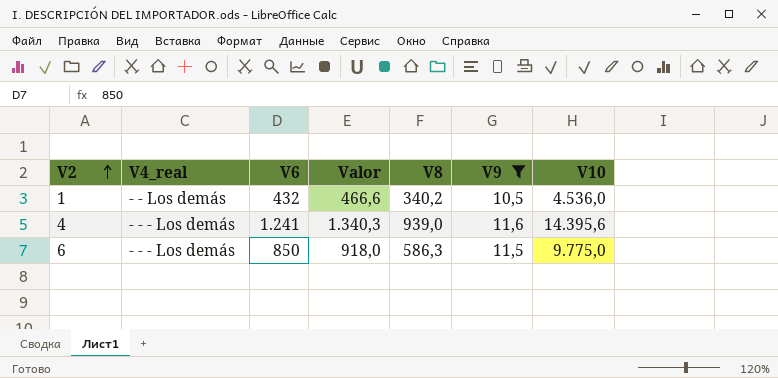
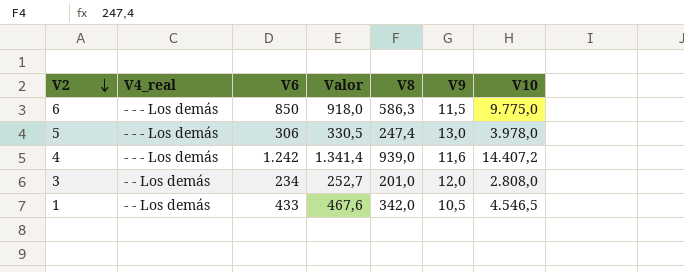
filter: V9 <= 11,6 -> none
row order: V2 ascending -> V2 descending
4 | V6: 1.241 -> 1.242
4 | Valor: 1.340,3 -> 1.341,4
4 | V10: 14.395,6 -> 14.407,2
1 | V6: 432 -> 433
1 | Valor: 466,6 -> 467,6
1 | V8: 340,2 -> 342,0
1 | V10: 4.536,0 -> 4.546,5

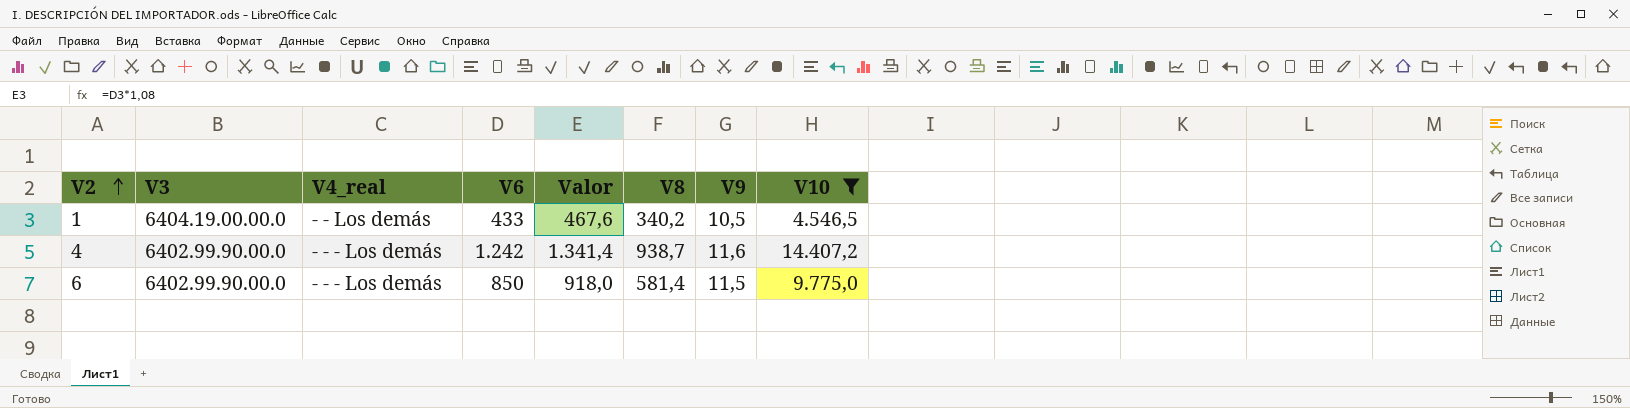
filter: none -> V10 >= 4.546,5
row order: V2 descending -> V2 ascending
column V3 | position: none -> 2
1 | V8: 342,0 -> 340,2
4 | V8: 939,0 -> 938,7
6 | V8: 586,3 -> 581,4

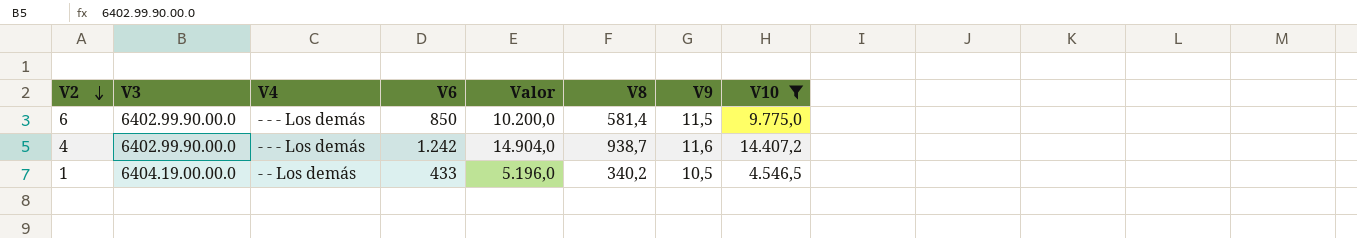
row order: V2 ascending -> V2 descending
column name: V4_real -> V4
column Valor | formula: [V6] * 1,08 -> [V6] * 12

